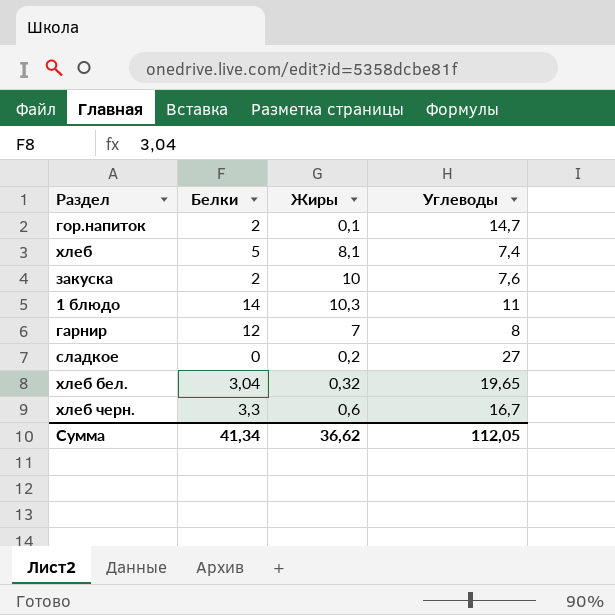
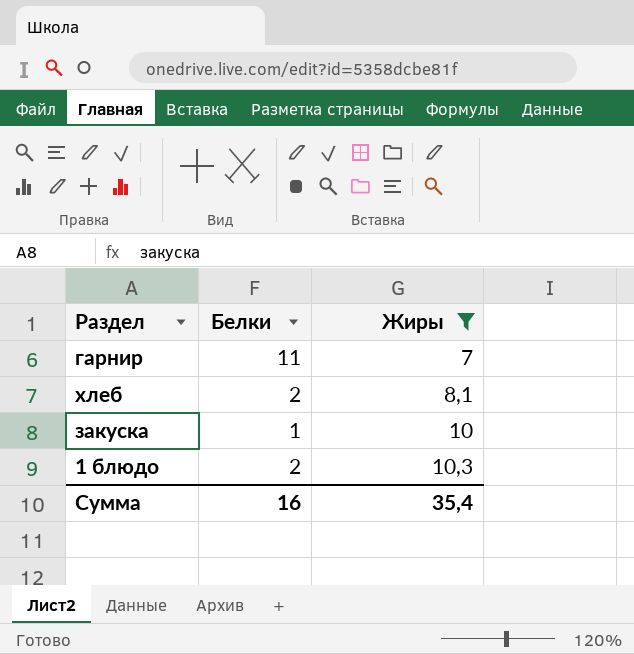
filter: none -> Жиры >= 7
row order: none -> Жиры ascending
column Углеводы | position: 4 -> none
гарнир | Белки: 12 -> 11
хлеб | Белки: 5 -> 2
закуска | Белки: 2 -> 1
1 блюдо | Белки: 14 -> 2
Сумма | Белки: 41,34 -> 16
Сумма | Жиры: 36,62 -> 35,4

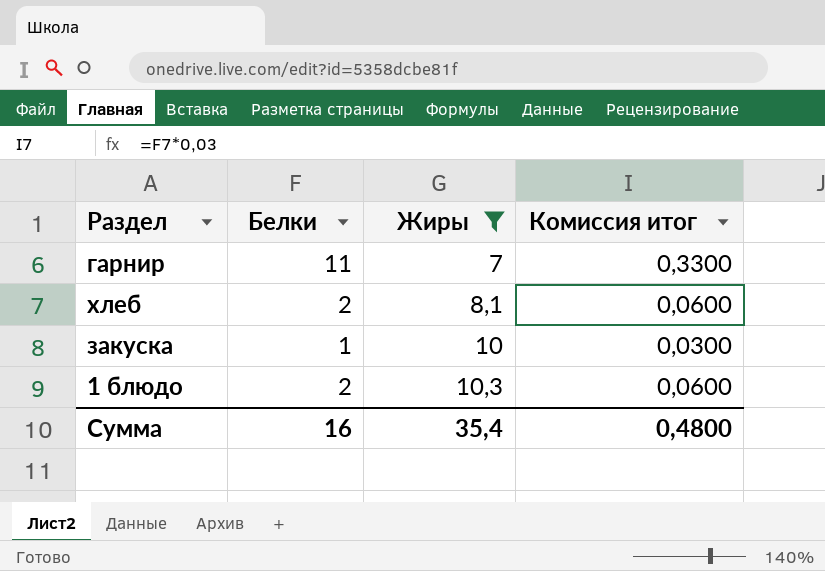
column Комиссия итог | formula: none -> [Белки] * 0,03

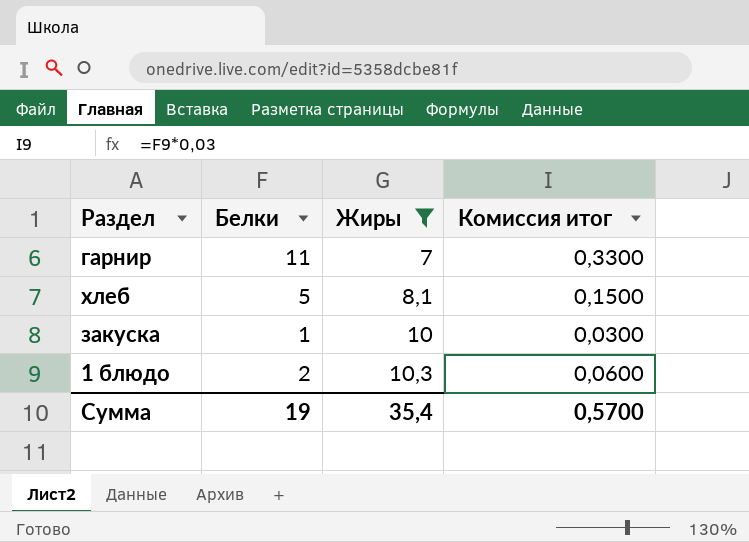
хлеб | Белки: 2 -> 5
хлеб | Комиссия итог: 0,0600 -> 0,1500
Сумма | Белки: 16 -> 19
Сумма | Комиссия итог: 0,4800 -> 0,5700

